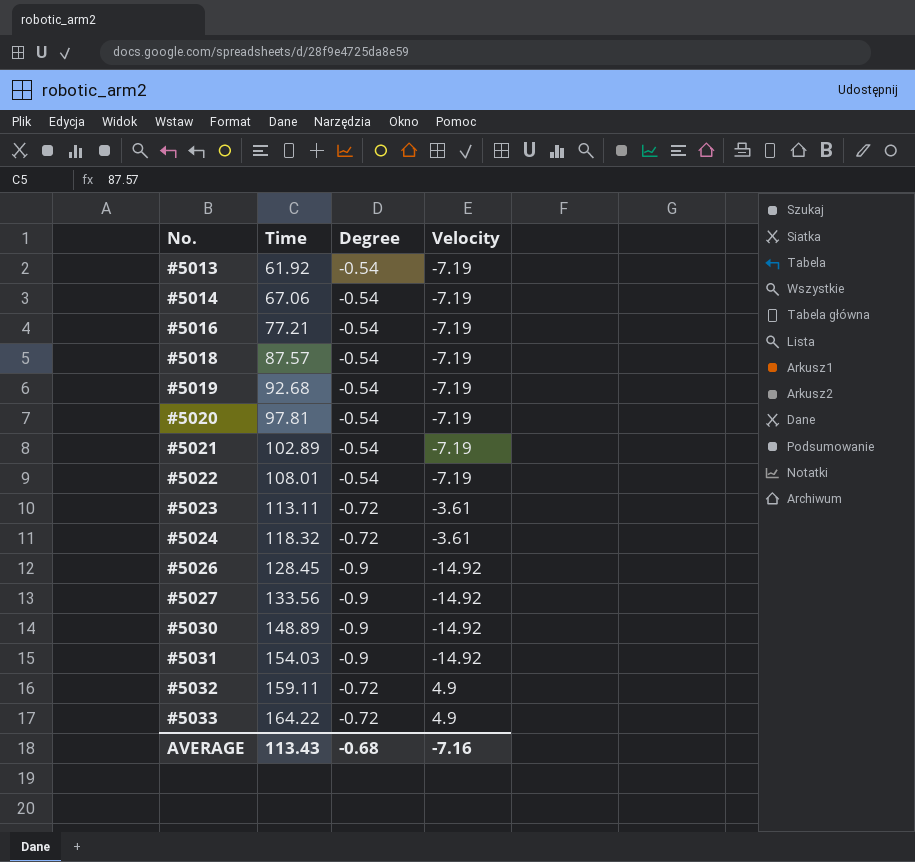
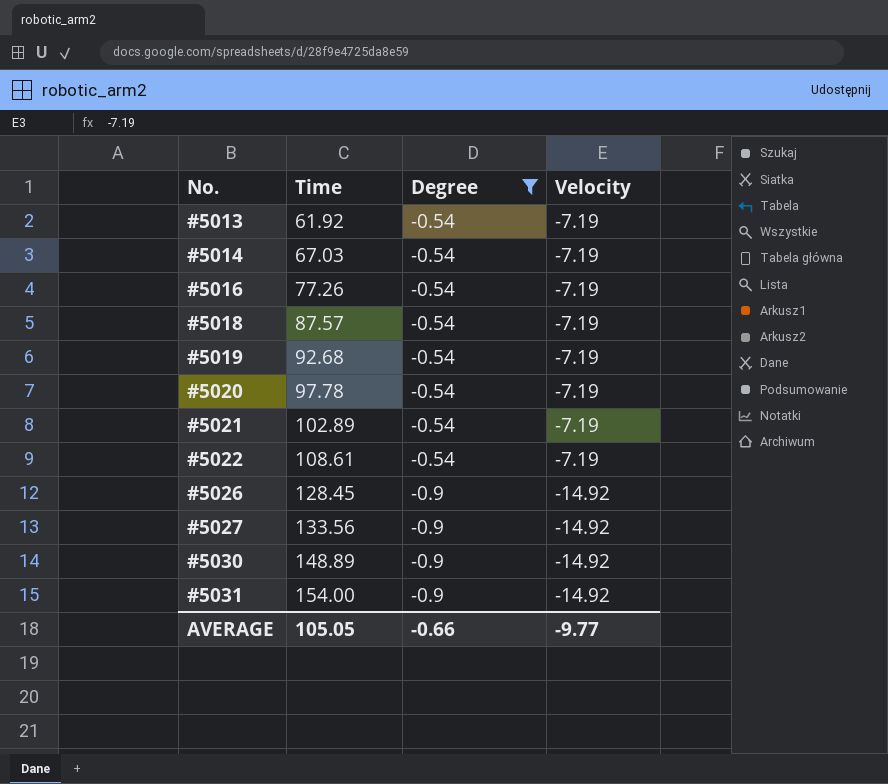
filter: none -> Degree != -0.72
#5014 | Time: 67.06 -> 67.03
#5016 | Time: 77.21 -> 77.26
#5020 | Time: 97.81 -> 97.78
#5022 | Time: 108.01 -> 108.61
#5031 | Time: 154.03 -> 154.00
AVERAGE | Time: 113.43 -> 105.05
AVERAGE | Degree: -0.68 -> -0.66
AVERAGE | Velocity: -7.16 -> -9.77

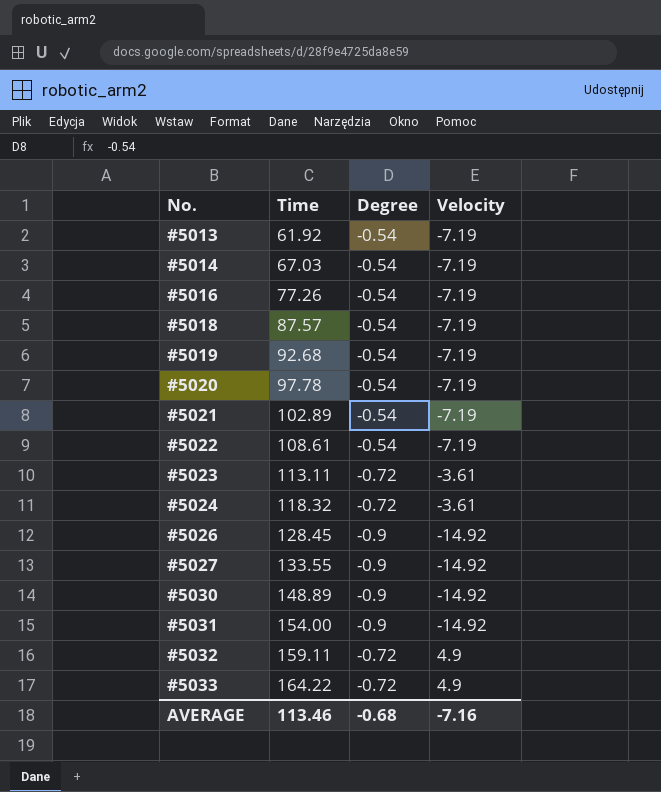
filter: Degree != -0.72 -> none
#5027 | Time: 133.56 -> 133.55
AVERAGE | Time: 105.05 -> 113.46
AVERAGE | Degree: -0.66 -> -0.68
AVERAGE | Velocity: -9.77 -> -7.16

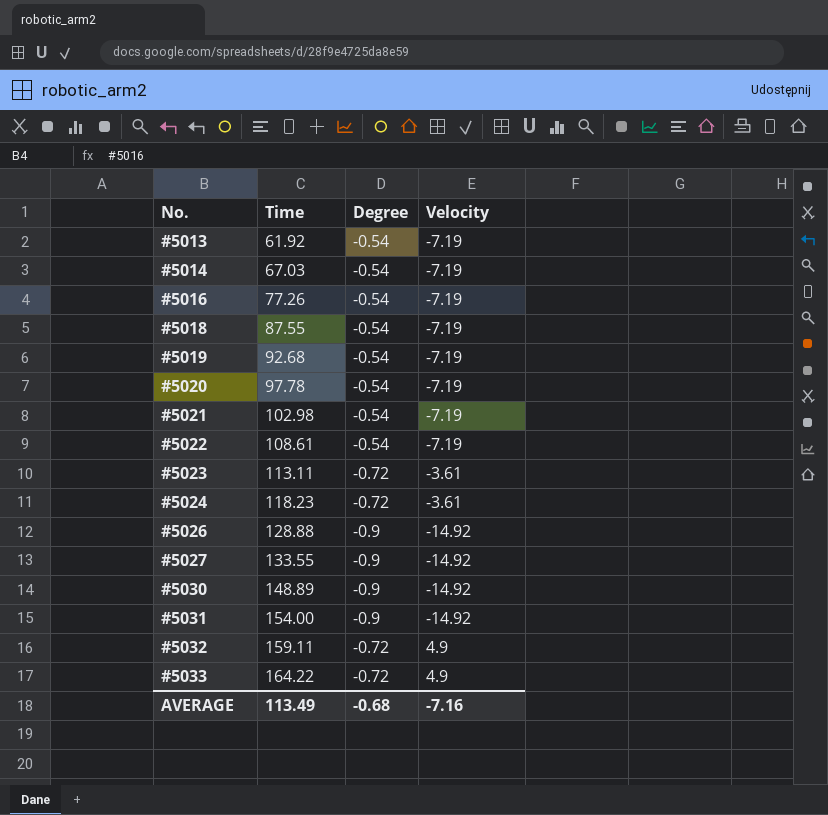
#5018 | Time: 87.57 -> 87.55
#5021 | Time: 102.89 -> 102.98
#5024 | Time: 118.32 -> 118.23
#5026 | Time: 128.45 -> 128.88
AVERAGE | Time: 113.46 -> 113.49

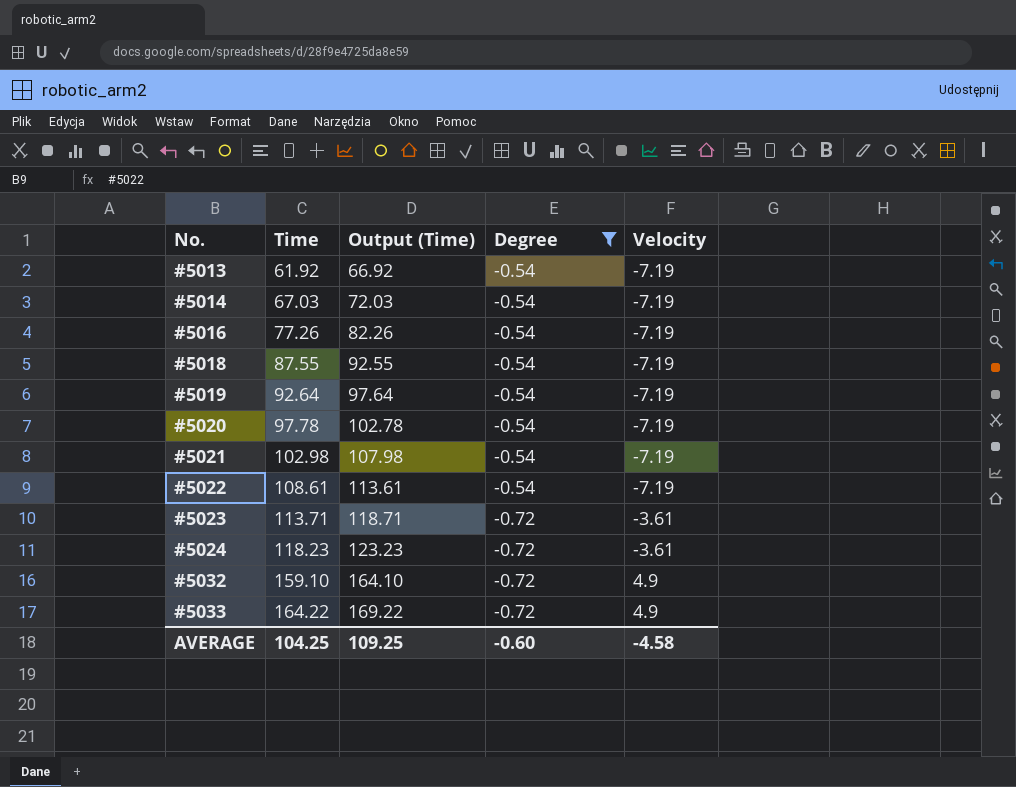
filter: none -> Degree != -0.9
column Output (Time) | formula: none -> [Time] + 5
#5019 | Time: 92.68 -> 92.64
#5023 | Time: 113.11 -> 113.71
#5032 | Time: 159.11 -> 159.10
AVERAGE | Time: 113.49 -> 104.25
AVERAGE | Degree: -0.68 -> -0.60
AVERAGE | Velocity: -7.16 -> -4.58

